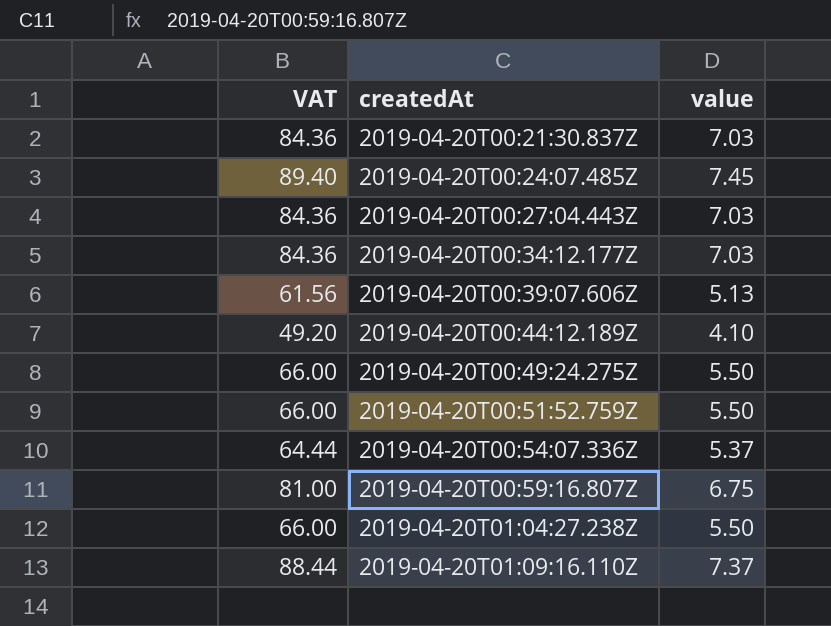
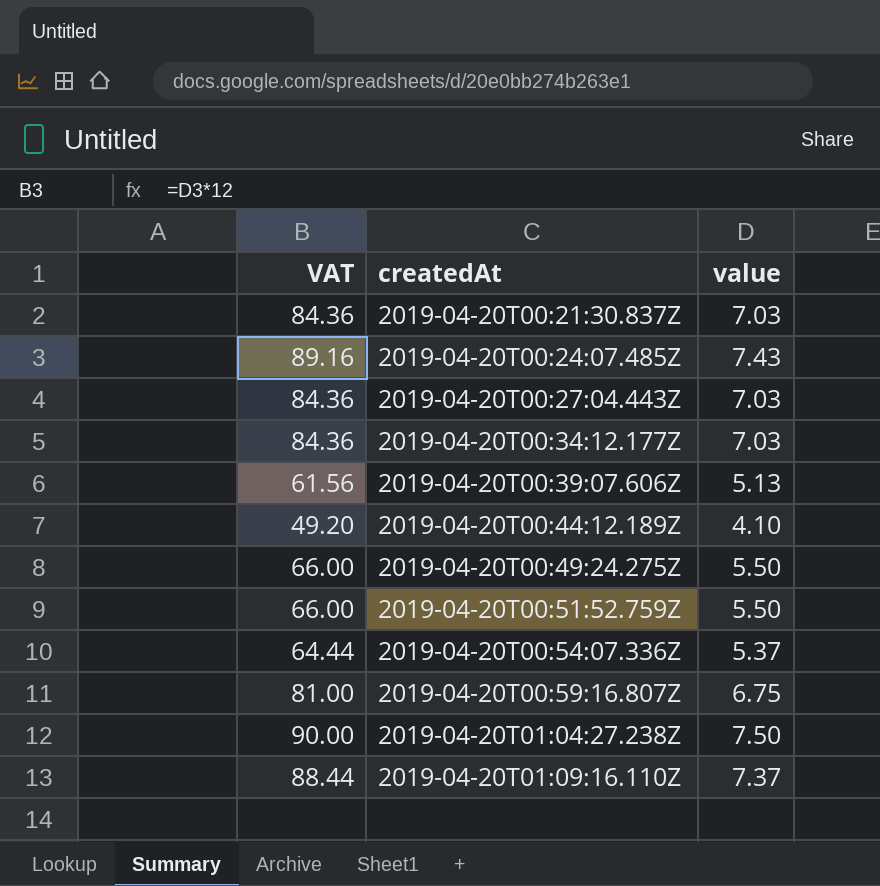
2019-04-20T00:24:07.485Z | VAT: 89.40 -> 89.16
2019-04-20T00:24:07.485Z | value: 7.45 -> 7.43
2019-04-20T01:04:27.238Z | VAT: 66.00 -> 90.00
2019-04-20T01:04:27.238Z | value: 5.50 -> 7.50

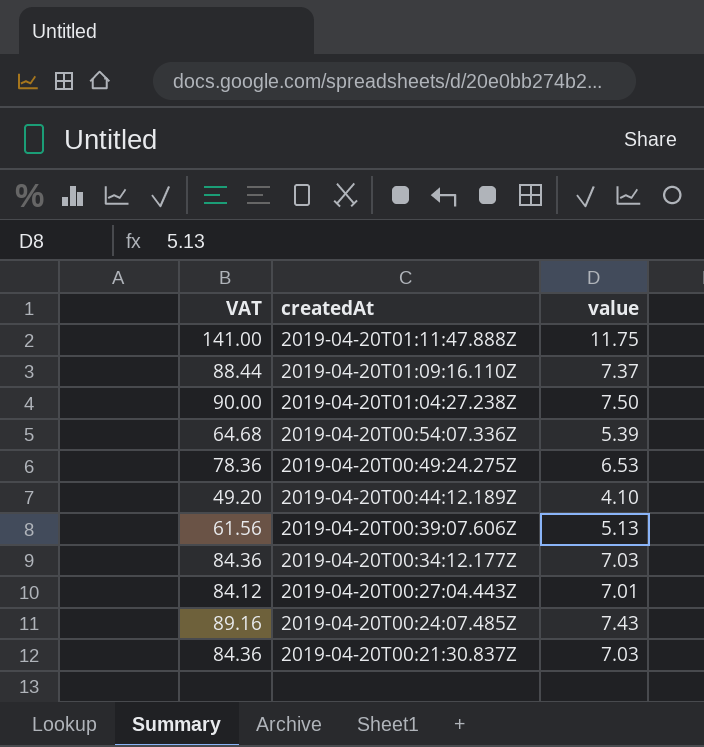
row order: createdAt ascending -> createdAt descending
row 2019-04-20T00:51:52.759Z: 66.00 | 5.50 -> none
row 2019-04-20T00:59:16.807Z: 81.00 | 6.75 -> none
row 2019-04-20T01:11:47.888Z: none -> 141.00 | 11.75
2019-04-20T00:54:07.336Z | VAT: 64.44 -> 64.68
2019-04-20T00:54:07.336Z | value: 5.37 -> 5.39
2019-04-20T00:49:24.275Z | VAT: 66.00 -> 78.36
2019-04-20T00:49:24.275Z | value: 5.50 -> 6.53
2019-04-20T00:27:04.443Z | VAT: 84.36 -> 84.12
2019-04-20T00:27:04.443Z | value: 7.03 -> 7.01

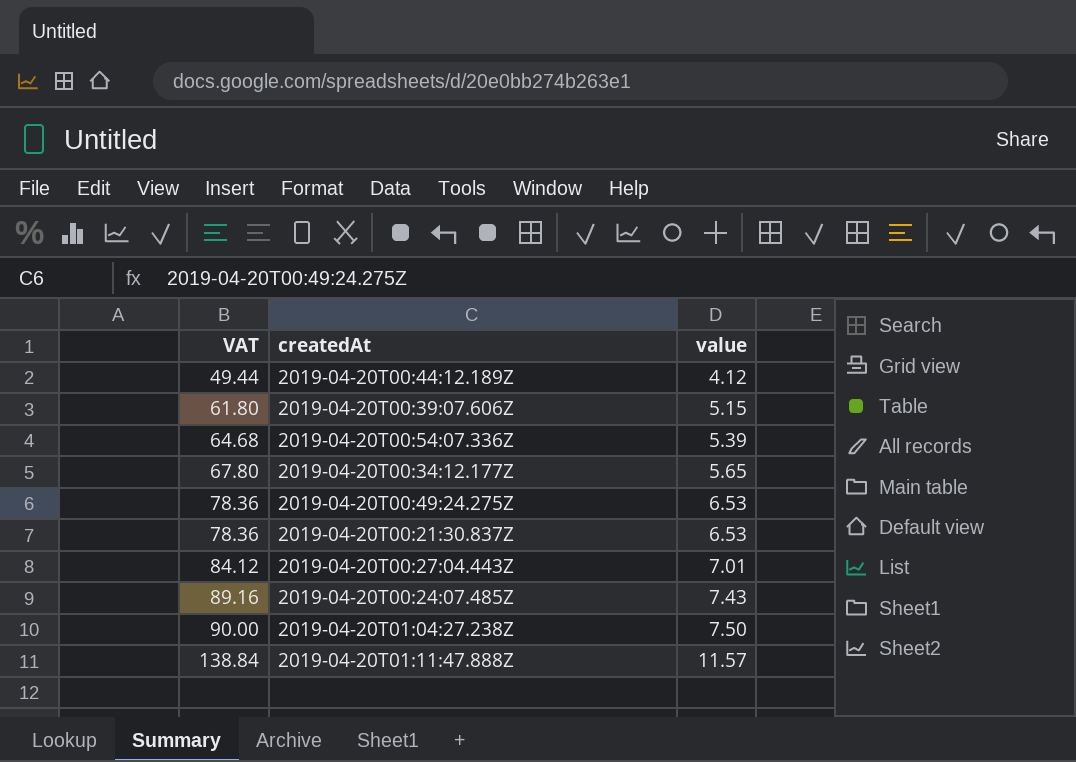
row order: createdAt descending -> VAT ascending
row 2019-04-20T01:09:16.110Z: 88.44 | 7.37 -> none
2019-04-20T00:44:12.189Z | VAT: 49.20 -> 49.44
2019-04-20T00:44:12.189Z | value: 4.10 -> 4.12
2019-04-20T00:39:07.606Z | VAT: 61.56 -> 61.80
2019-04-20T00:39:07.606Z | value: 5.13 -> 5.15
2019-04-20T00:34:12.177Z | VAT: 84.36 -> 67.80
2019-04-20T00:34:12.177Z | value: 7.03 -> 5.65
2019-04-20T00:21:30.837Z | VAT: 84.36 -> 78.36
2019-04-20T00:21:30.837Z | value: 7.03 -> 6.53
2019-04-20T01:11:47.888Z | VAT: 141.00 -> 138.84
2019-04-20T01:11:47.888Z | value: 11.75 -> 11.57

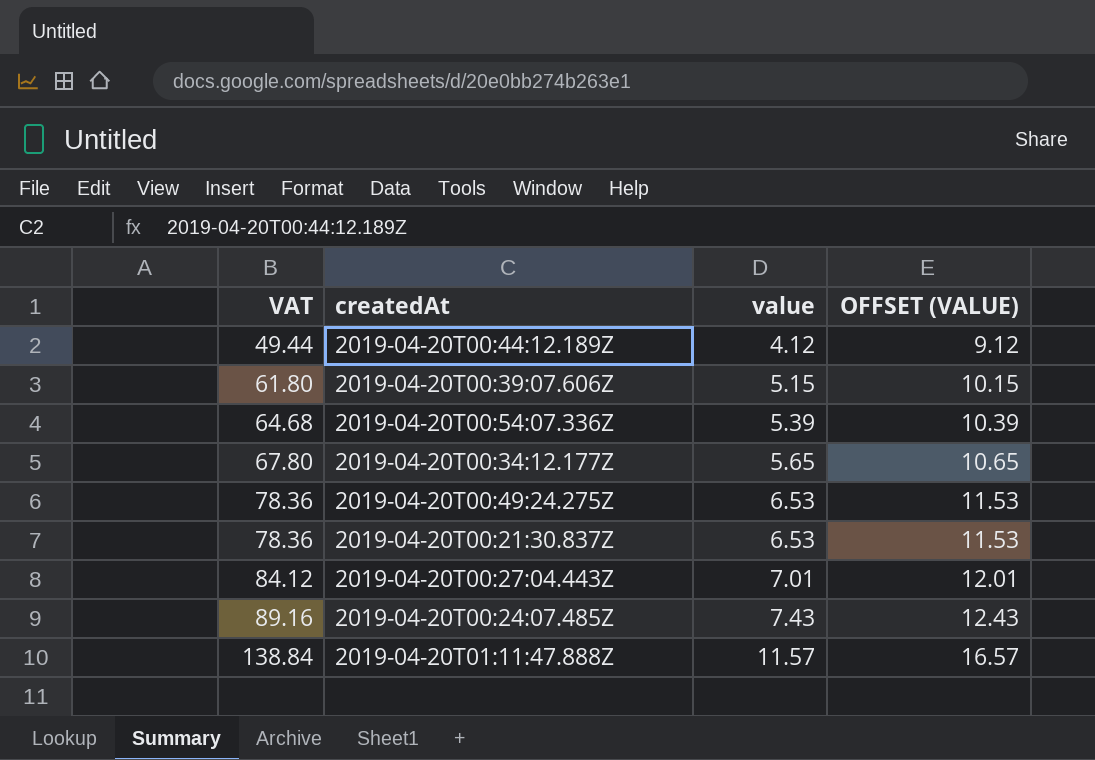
column OFFSET (VALUE) | formula: none -> [value] + 5
row 2019-04-20T01:04:27.238Z: 90.00 | 7.50 -> none

